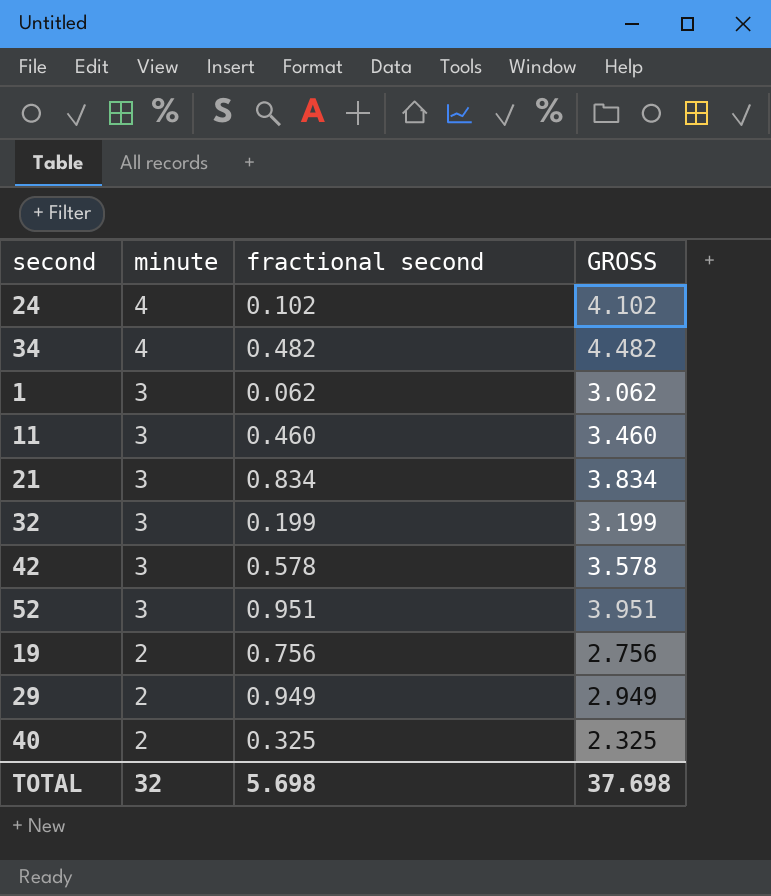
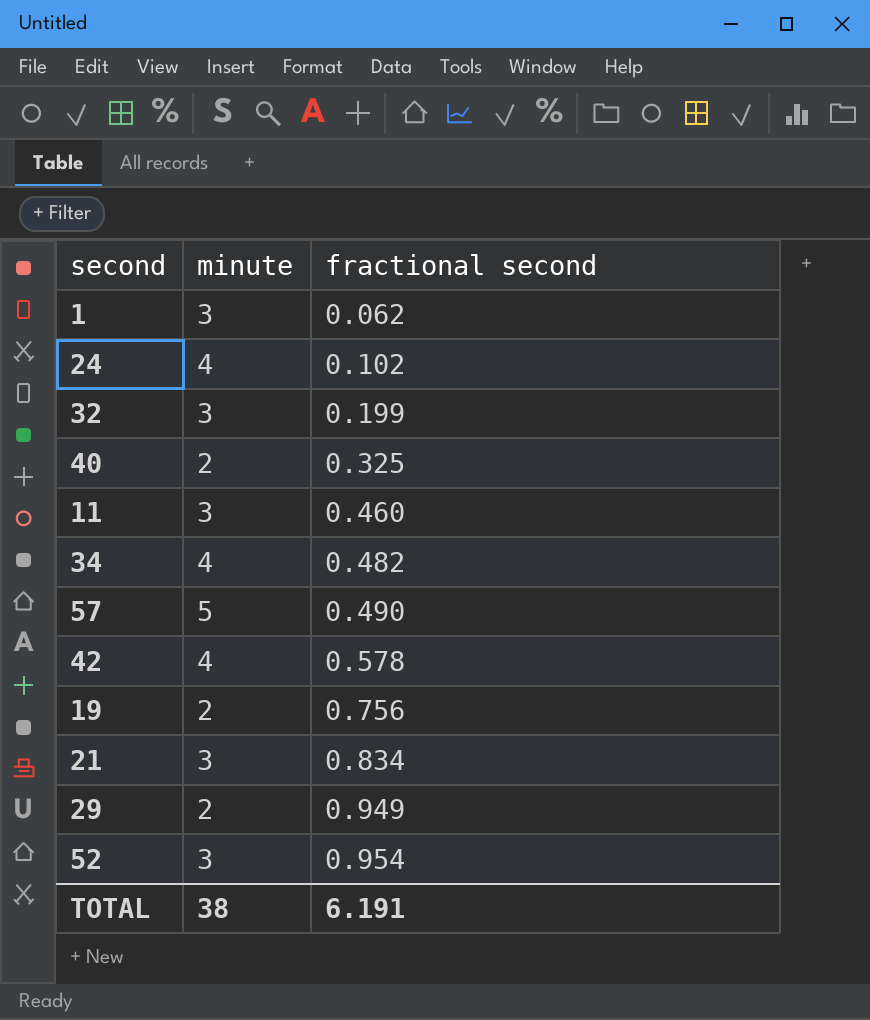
row order: minute descending -> fractional second ascending
column GROSS | formula: [minute] + [fractional second] -> none
row 57: none -> 5 | 0.490
42 | minute: 3 -> 4
52 | fractional second: 0.951 -> 0.954
TOTAL | minute: 32 -> 38
TOTAL | fractional second: 5.698 -> 6.191

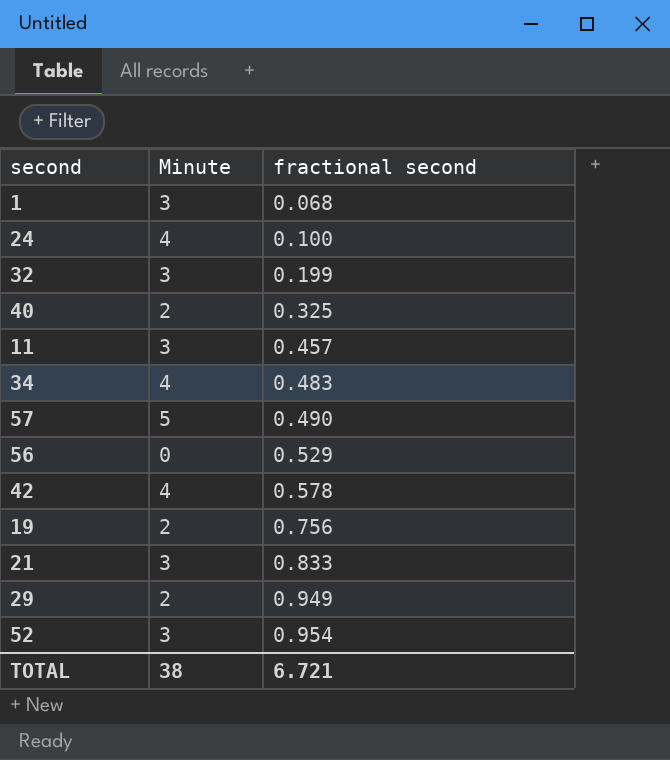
column name: minute -> Minute
1 | fractional second: 0.062 -> 0.068
24 | fractional second: 0.102 -> 0.100
11 | fractional second: 0.460 -> 0.457
34 | fractional second: 0.482 -> 0.483
row 56: none -> 0 | 0.529
21 | fractional second: 0.834 -> 0.833
TOTAL | fractional second: 6.191 -> 6.721

